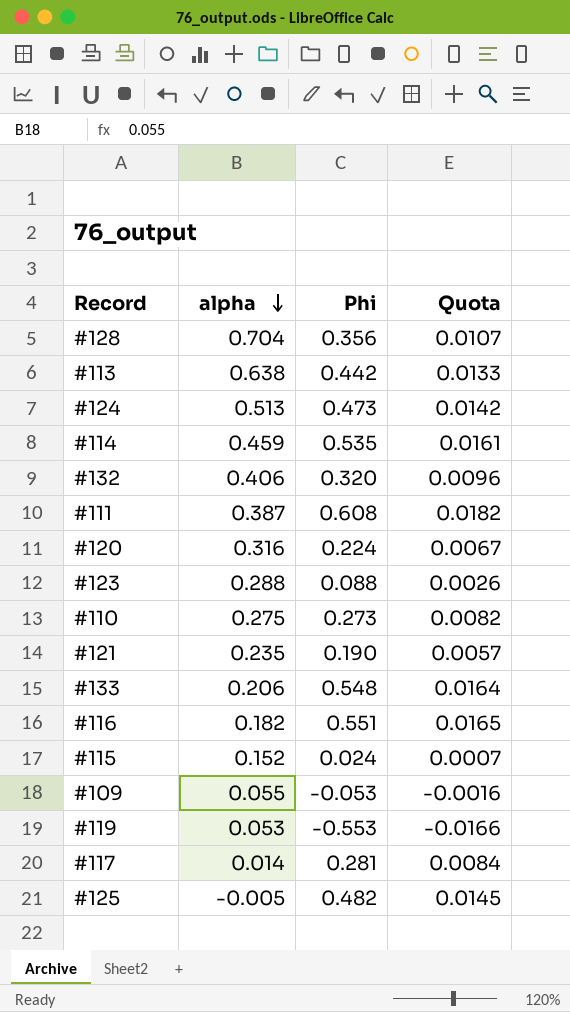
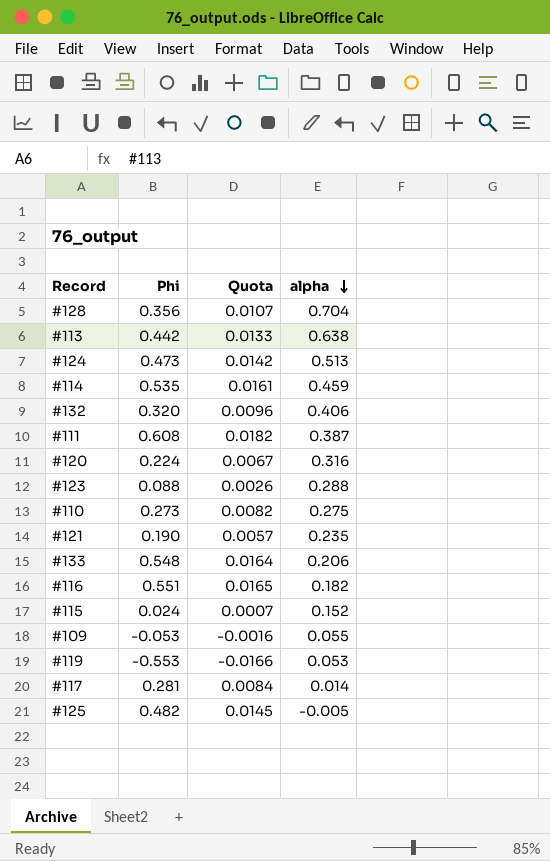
column alpha | position: 2 -> 4

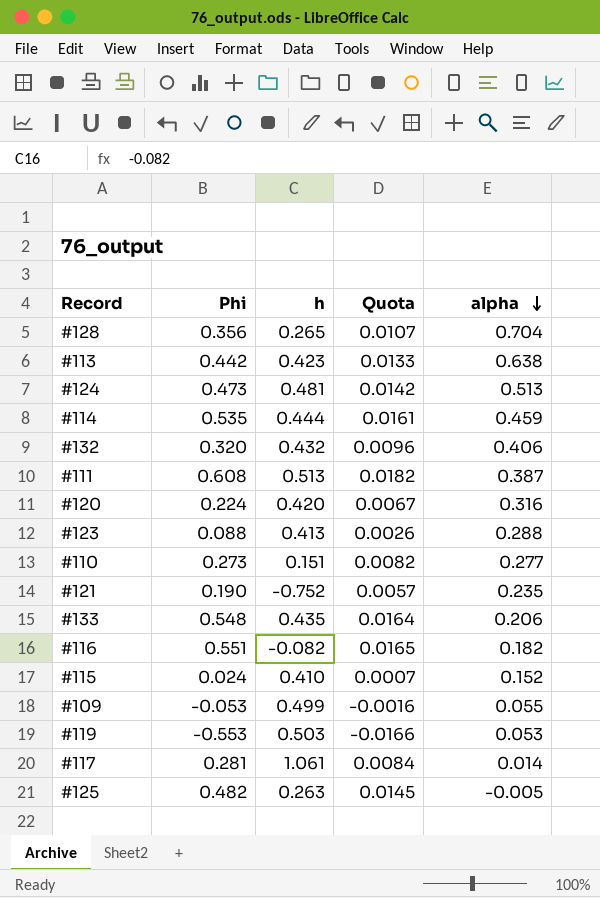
column h | position: none -> 3
#110 | alpha: 0.275 -> 0.277

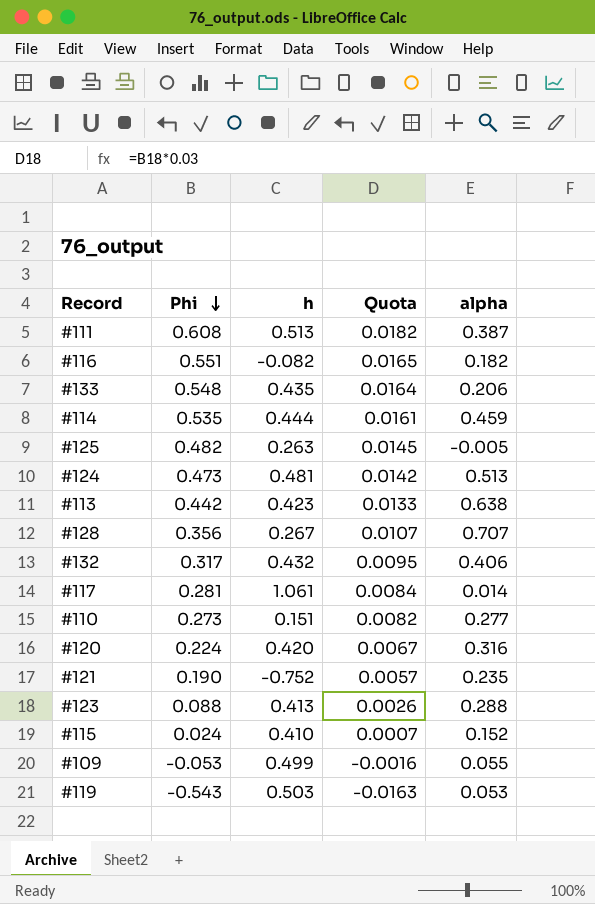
row order: alpha descending -> Phi descending
#128 | h: 0.265 -> 0.267
#128 | alpha: 0.704 -> 0.707
#132 | Phi: 0.320 -> 0.317
#132 | Quota: 0.0096 -> 0.0095
#119 | Phi: -0.553 -> -0.543
#119 | Quota: -0.0166 -> -0.0163

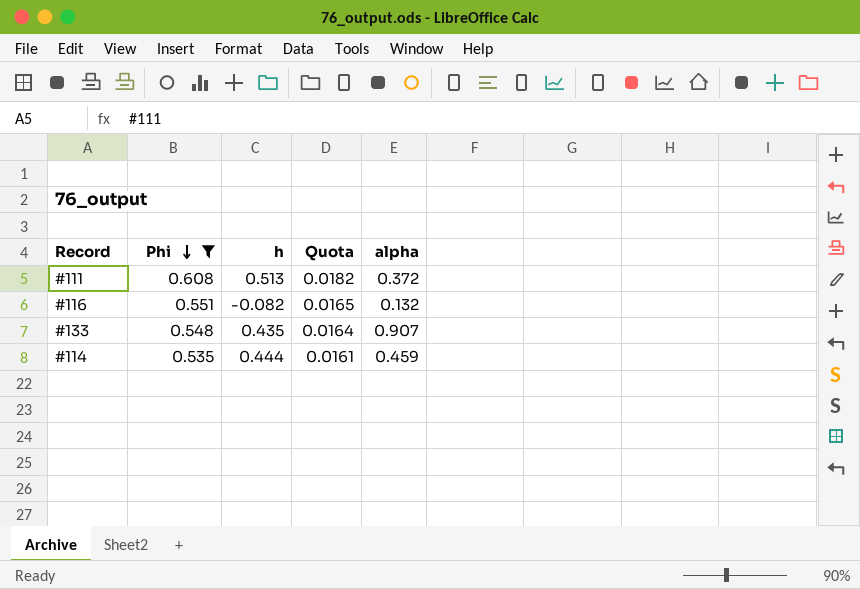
filter: none -> Phi >= 0.535
#111 | alpha: 0.387 -> 0.372
#116 | alpha: 0.182 -> 0.132
#133 | alpha: 0.206 -> 0.907

